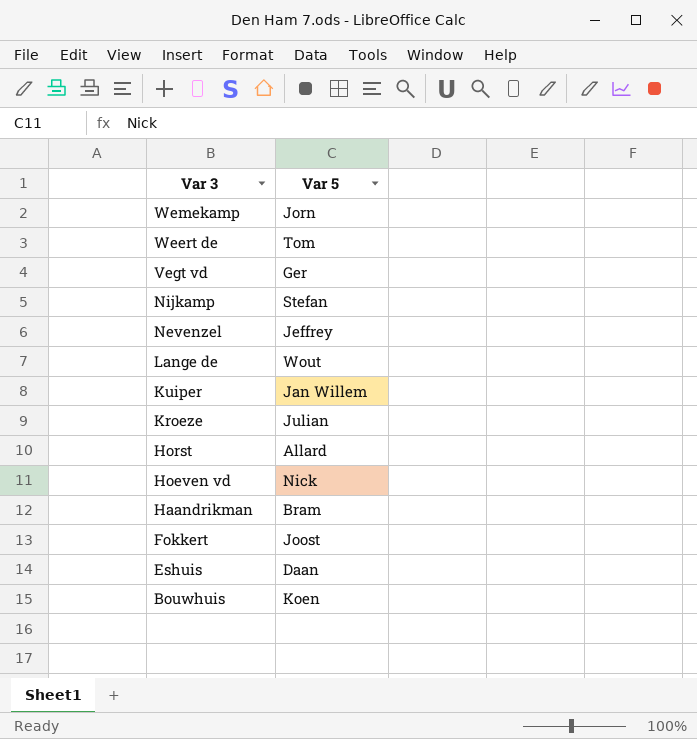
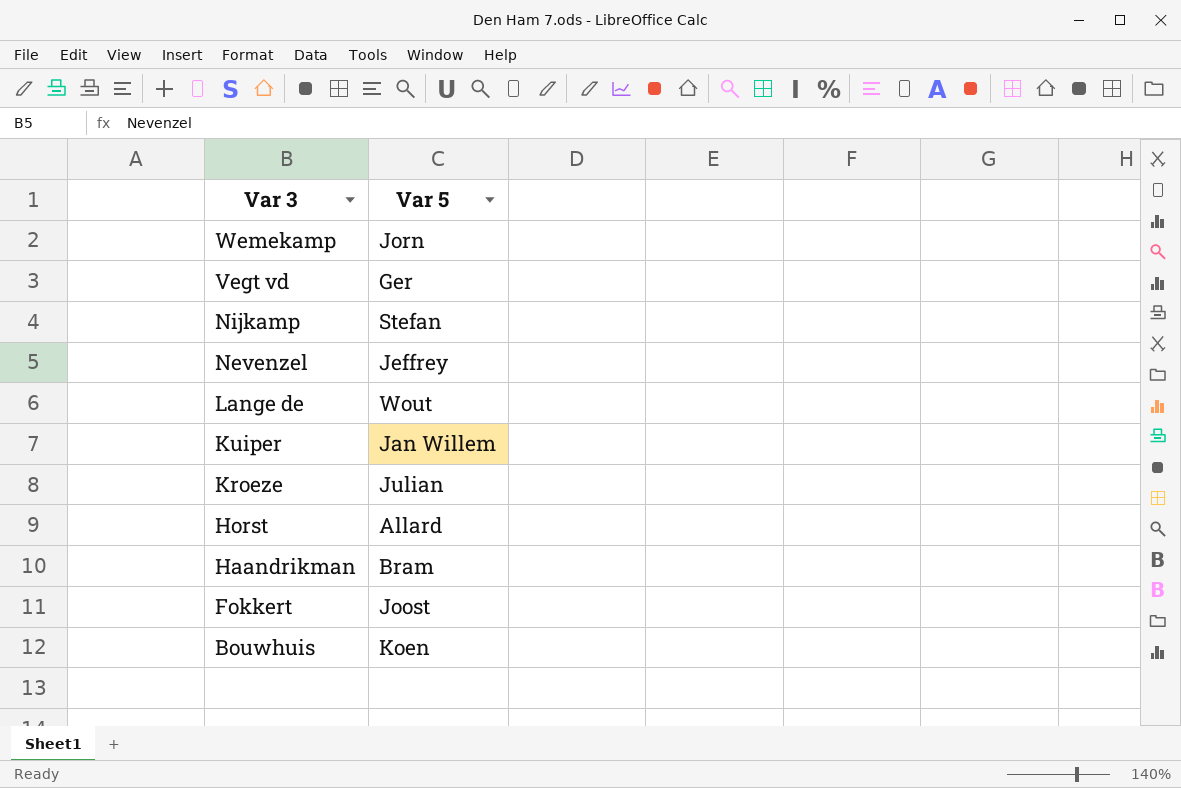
row Weert de: Tom -> none
row Hoeven vd: Nick -> none
row Eshuis: Daan -> none

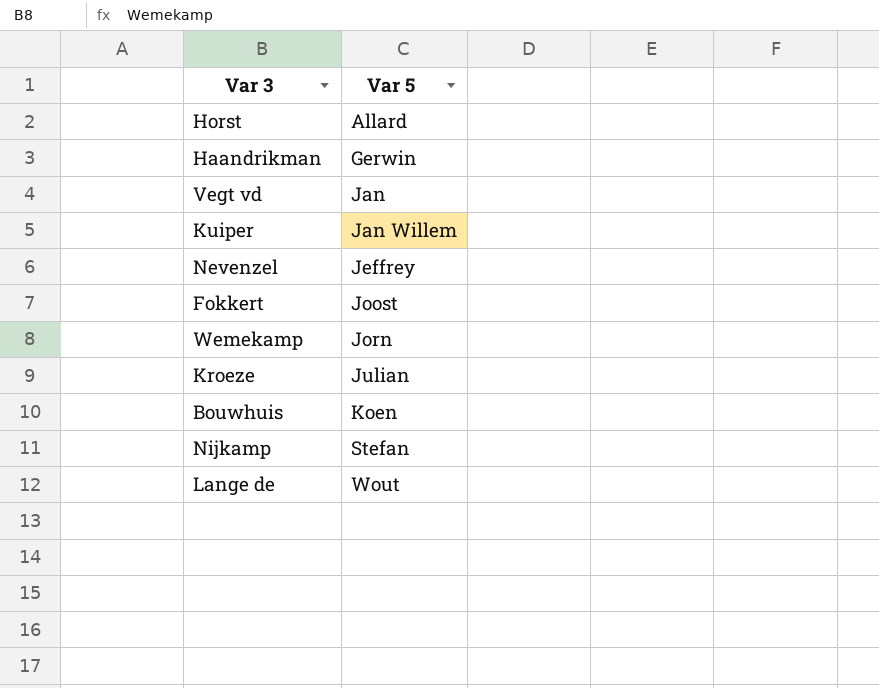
row order: Var 3 descending -> Var 5 ascending
Haandrikman | Var 5: Bram -> Gerwin
Vegt vd | Var 5: Ger -> Jan

